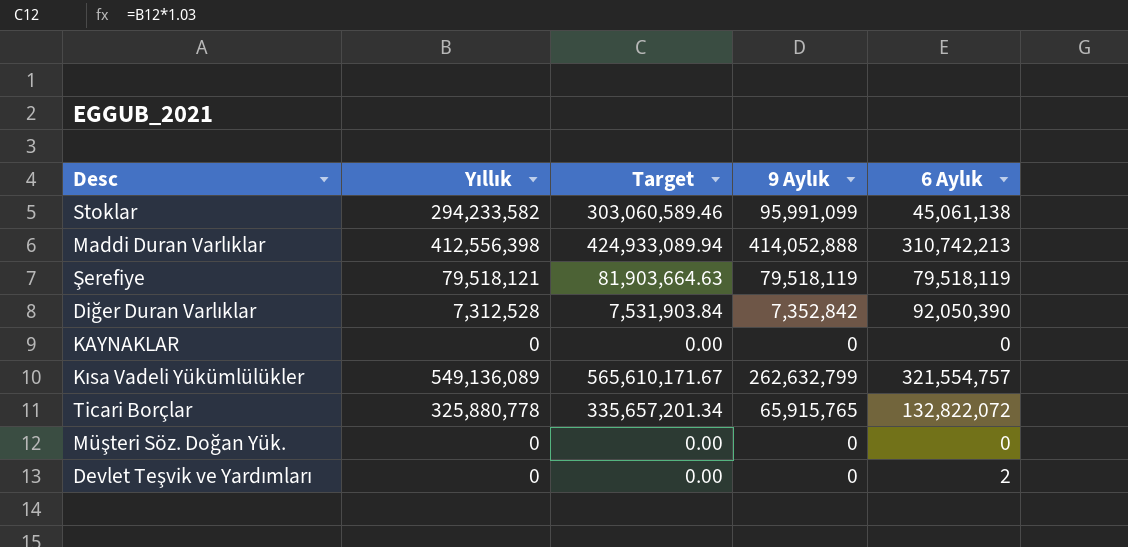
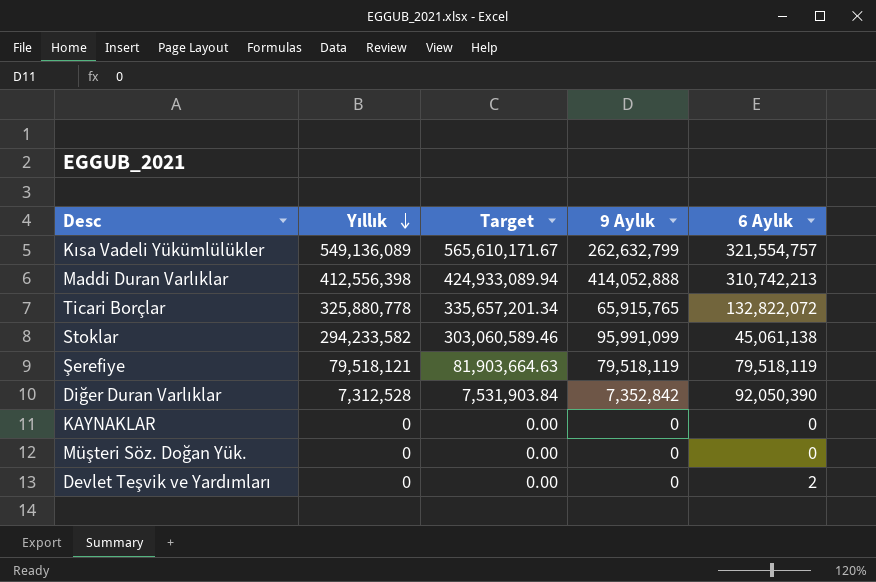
row order: none -> Yıllık descending

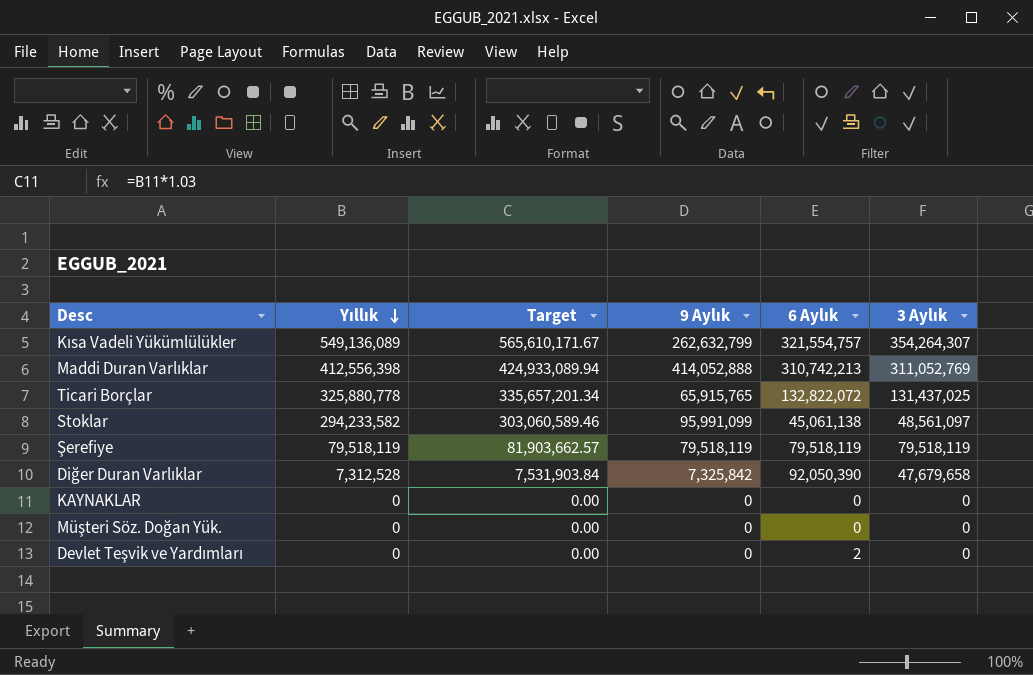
column 3 Aylık | position: none -> 6
Şerefiye | Yıllık: 79,518,121 -> 79,518,119
Şerefiye | Target: 81,903,664.63 -> 81,903,662.57
Diğer Duran Varlıklar | 9 Aylık: 7,352,842 -> 7,325,842

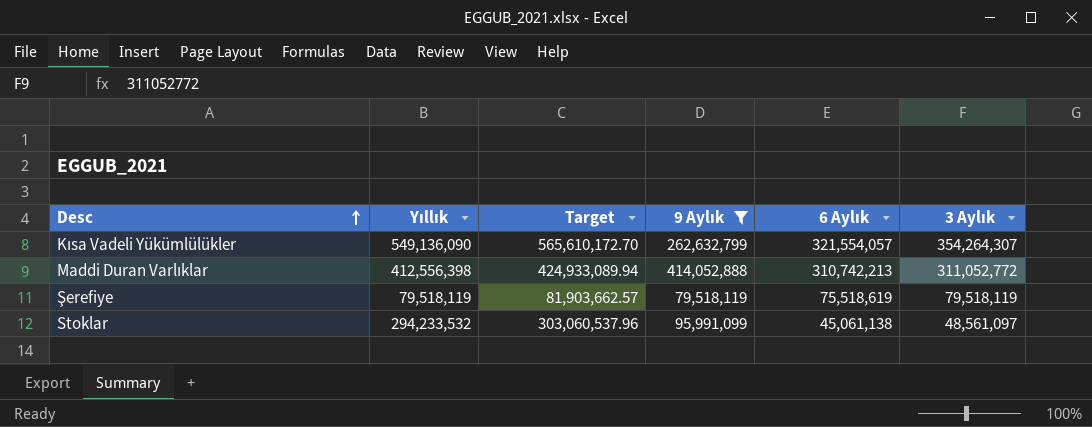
filter: none -> 9 Aylık >= 79,518,119
row order: Yıllık descending -> Desc ascending
Kısa Vadeli Yükümlülükler | Yıllık: 549,136,089 -> 549,136,090
Kısa Vadeli Yükümlülükler | Target: 565,610,171.67 -> 565,610,172.70
Kısa Vadeli Yükümlülükler | 6 Aylık: 321,554,757 -> 321,554,057
Maddi Duran Varlıklar | 3 Aylık: 311,052,769 -> 311,052,772
Şerefiye | 6 Aylık: 79,518,119 -> 75,518,619
Stoklar | Yıllık: 294,233,582 -> 294,233,532
Stoklar | Target: 303,060,589.46 -> 303,060,537.96

